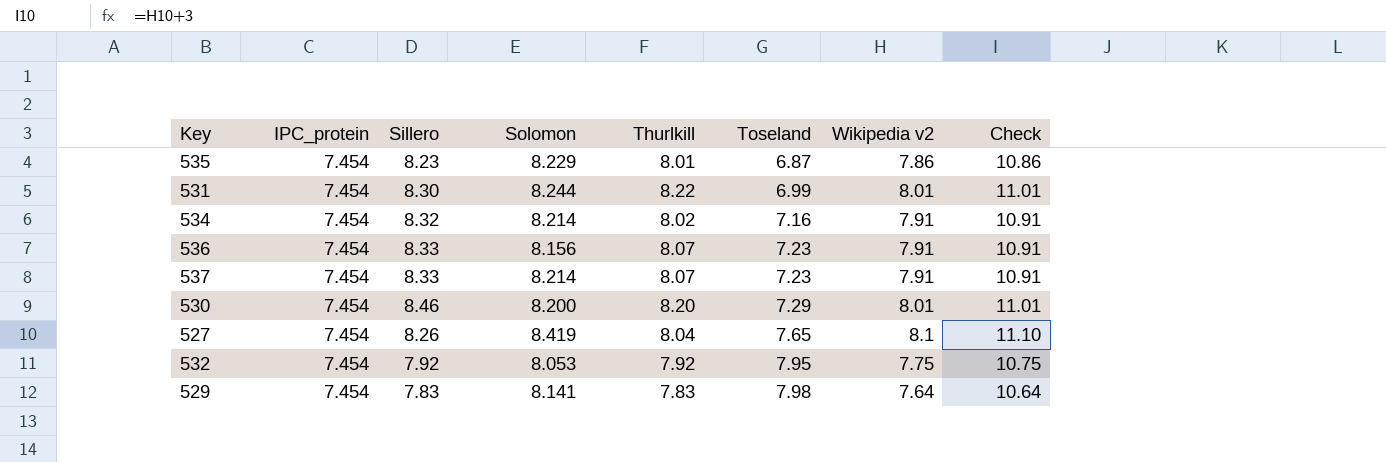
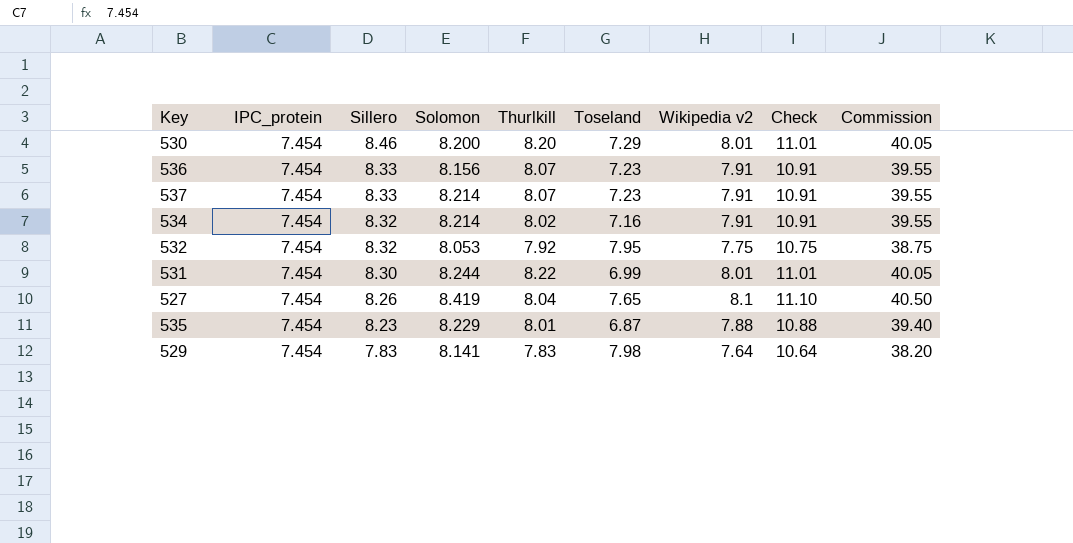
row order: Toseland ascending -> Sillero descending
column Commission | formula: none -> [Wikipedia v2] * 5
532 | Sillero: 7.92 -> 8.32
535 | Wikipedia v2: 7.86 -> 7.88
535 | Check: 10.86 -> 10.88

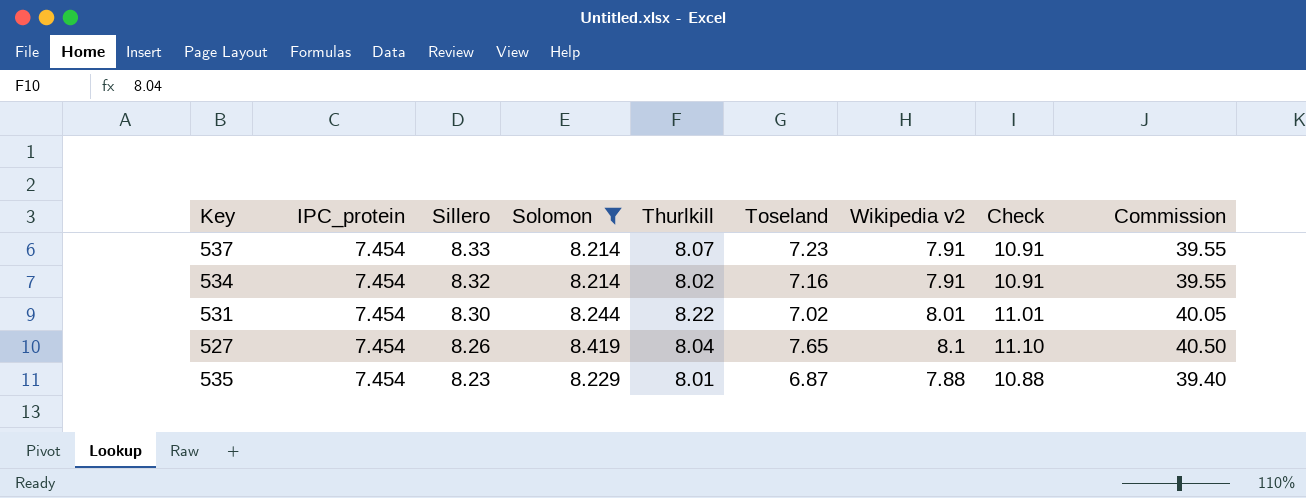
filter: none -> Solomon >= 8.214
531 | Toseland: 6.99 -> 7.02

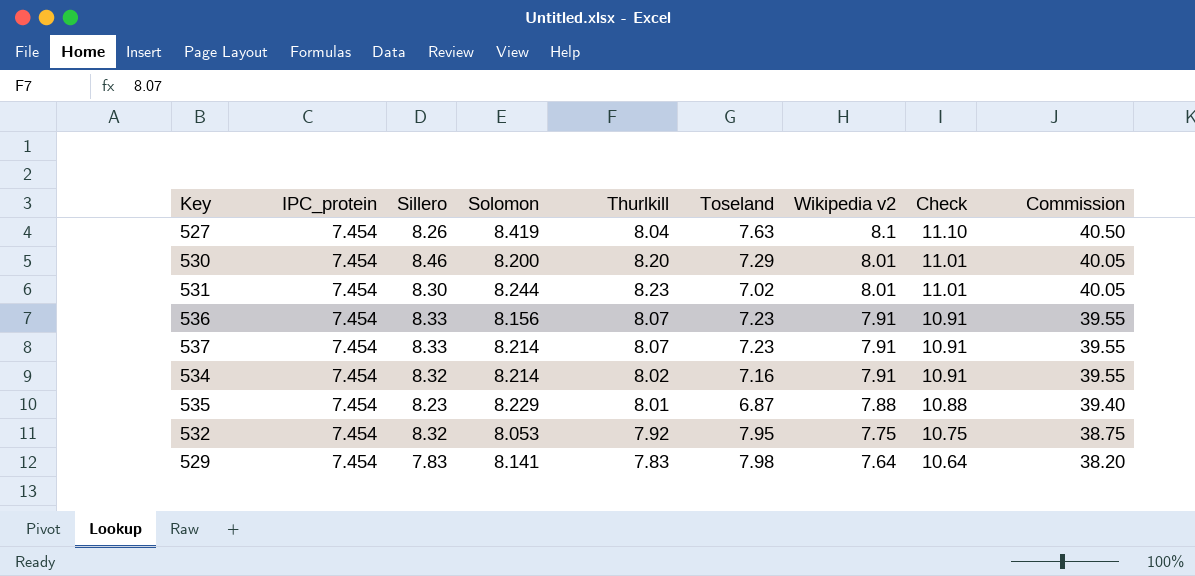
filter: Solomon >= 8.214 -> none
row order: Sillero descending -> Wikipedia v2 descending
527 | Toseland: 7.65 -> 7.63
531 | Thurlkill: 8.22 -> 8.23

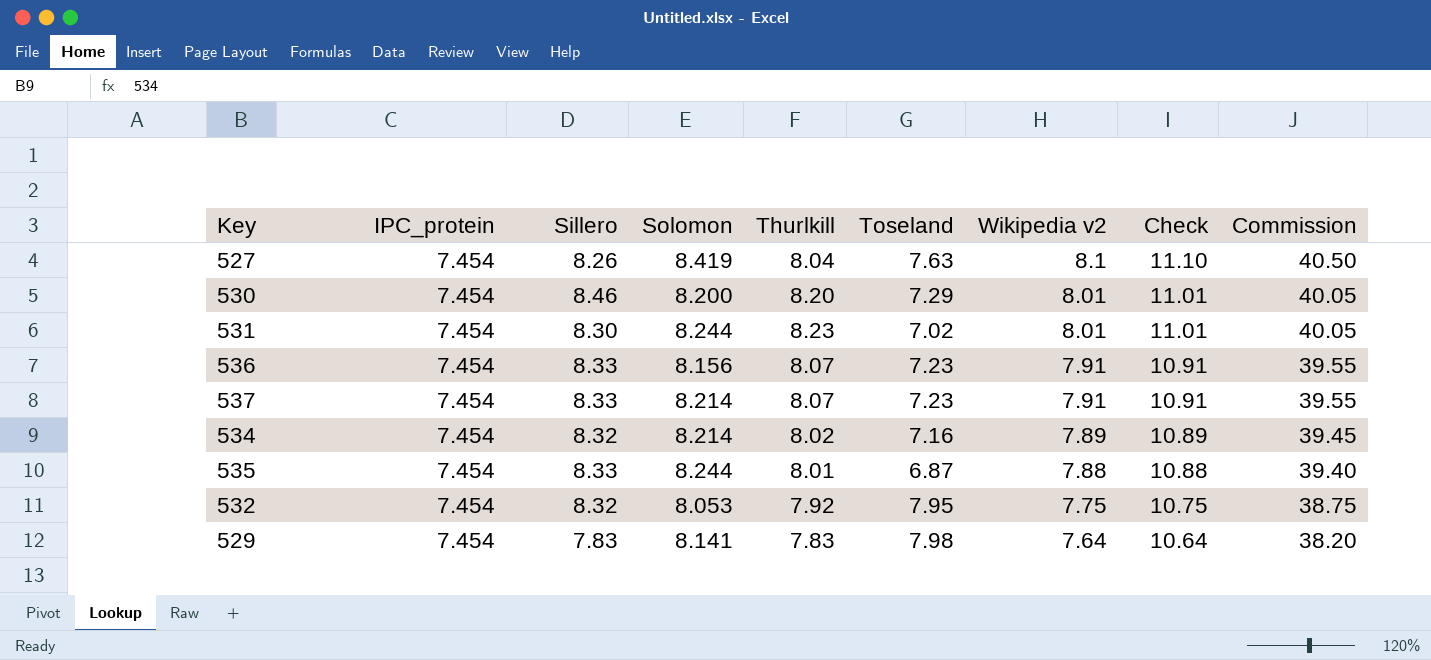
534 | Wikipedia v2: 7.91 -> 7.89
534 | Check: 10.91 -> 10.89
534 | Commission: 39.55 -> 39.45
535 | Sillero: 8.23 -> 8.33
535 | Solomon: 8.229 -> 8.244

